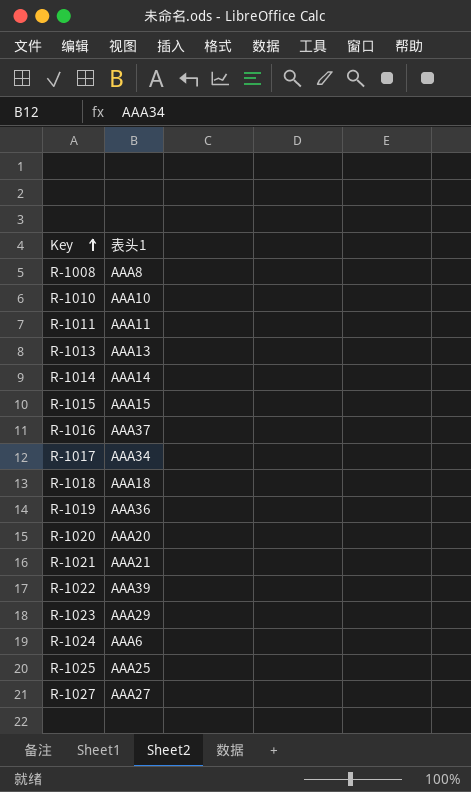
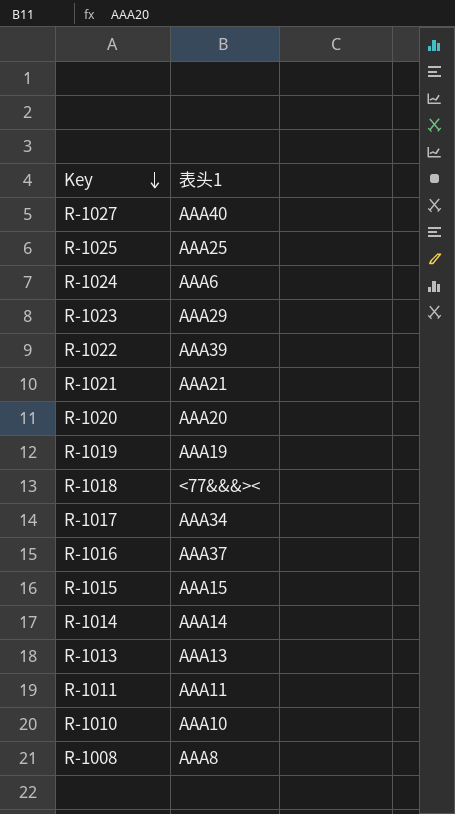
row order: Key ascending -> Key descending
R-1027 | 表头1: AAA27 -> AAA40
R-1019 | 表头1: AAA36 -> AAA19
R-1018 | 表头1: AAA18 -> <77&&&><

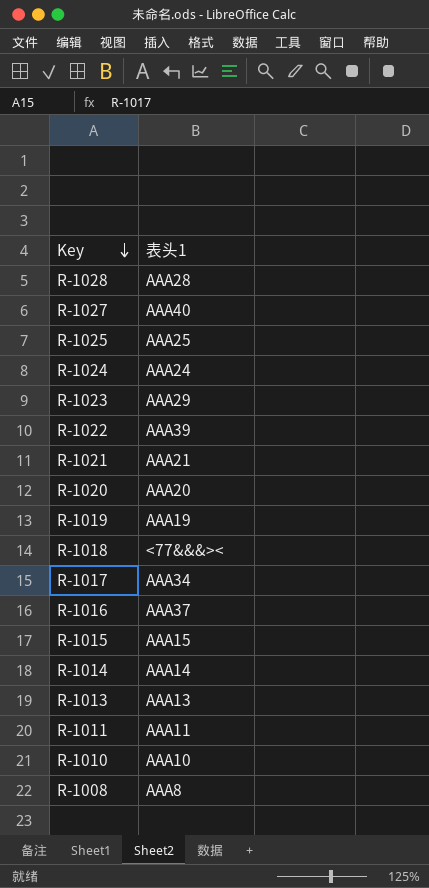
row R-1028: none -> AAA28
R-1024 | 表头1: AAA6 -> AAA24

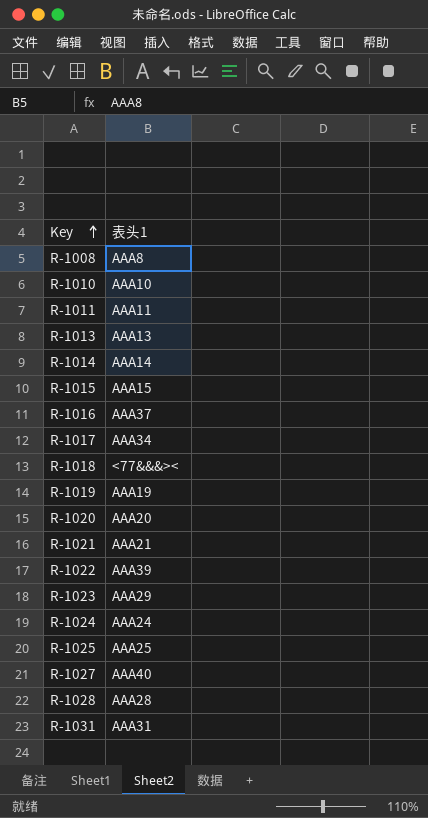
row order: Key descending -> Key ascending
row R-1031: none -> AAA31

